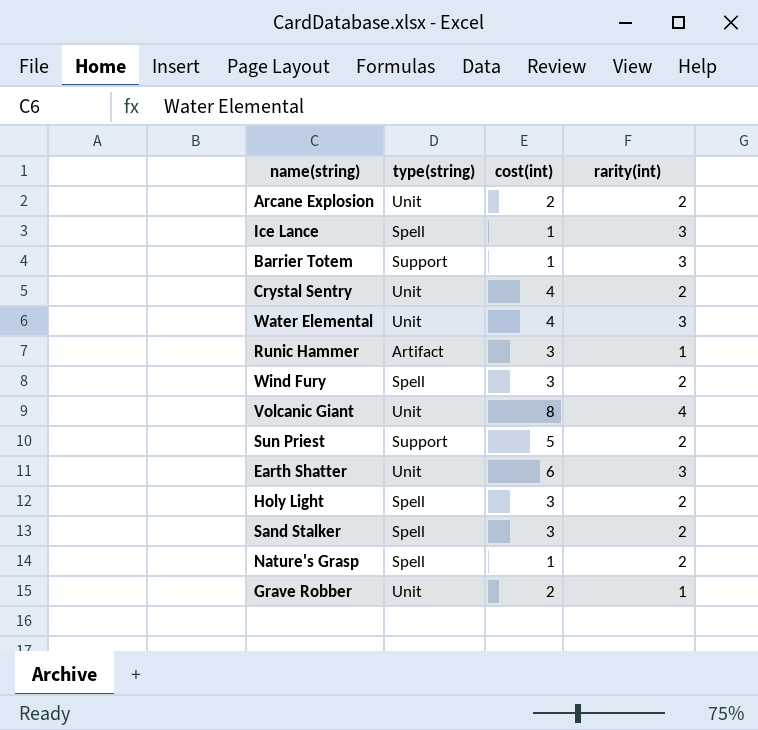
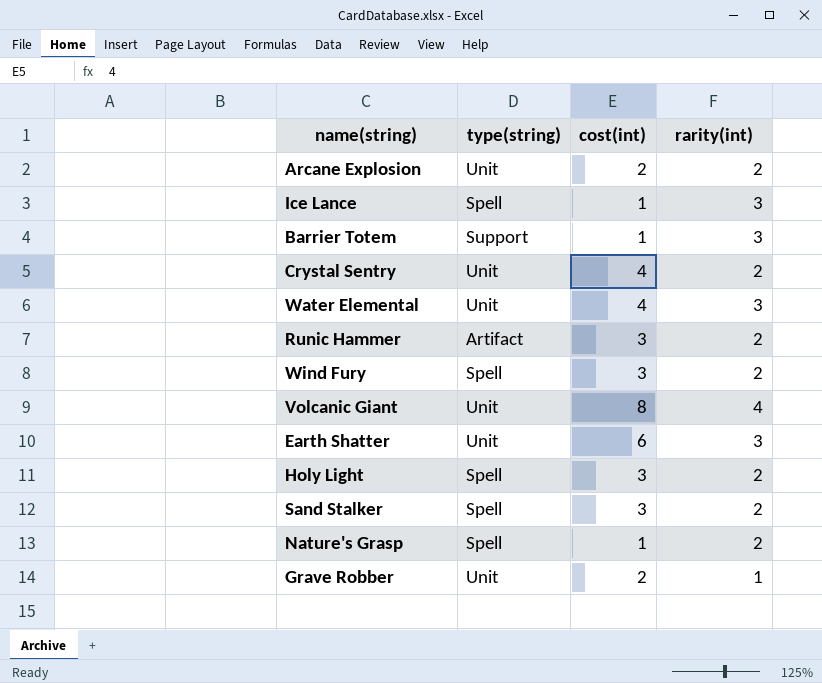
row Sun Priest: Support | 5 | 2 -> none
Runic Hammer | rarity(int): 1 -> 2

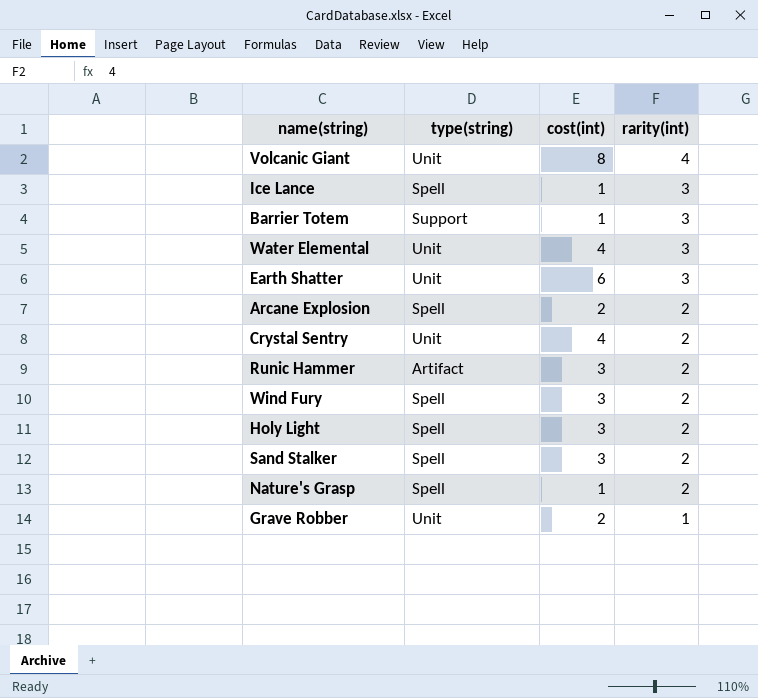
row order: none -> rarity(int) descending
Arcane Explosion | type(string): Unit -> Spell

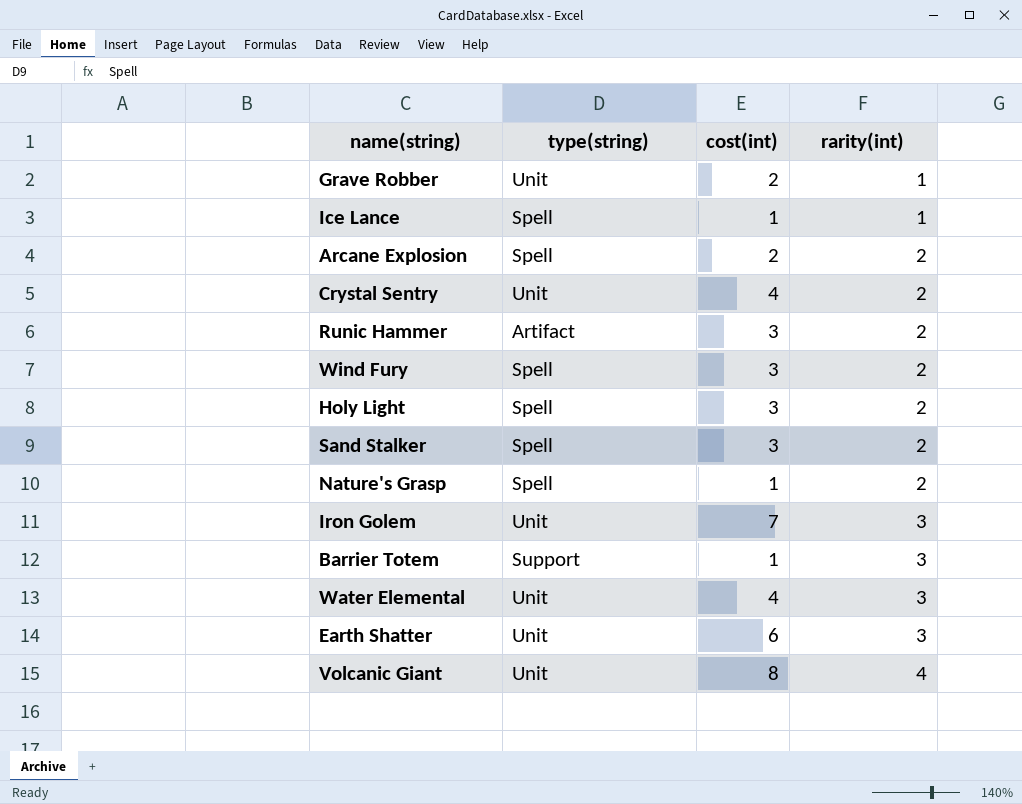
row order: rarity(int) descending -> rarity(int) ascending
Ice Lance | rarity(int): 3 -> 1
row Iron Golem: none -> Unit | 7 | 3

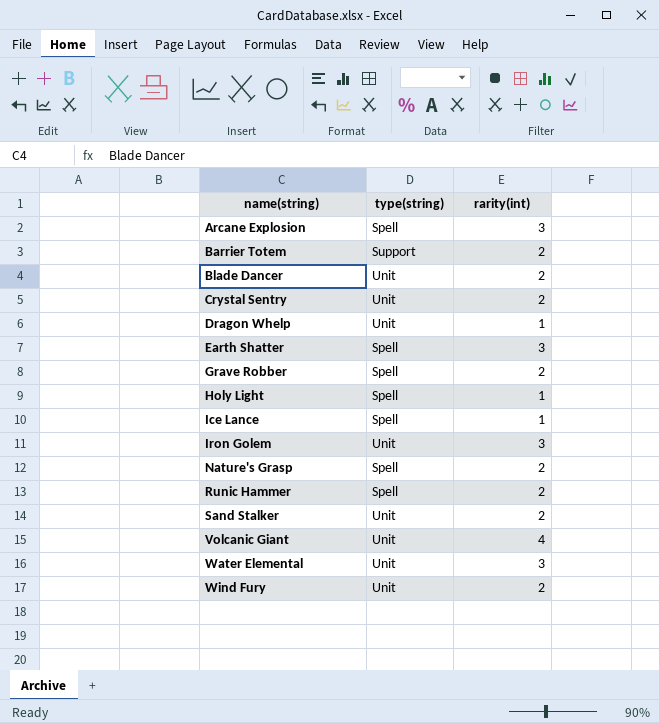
row order: rarity(int) ascending -> name(string) ascending
column cost(int) | position: 3 -> none
Arcane Explosion | rarity(int): 2 -> 3
Barrier Totem | rarity(int): 3 -> 2
row Blade Dancer: none -> Unit | 2
row Dragon Whelp: none -> Unit | 1
Earth Shatter | type(string): Unit -> Spell
Grave Robber | type(string): Unit -> Spell
Grave Robber | rarity(int): 1 -> 2
Holy Light | rarity(int): 2 -> 1
Runic Hammer | type(string): Artifact -> Spell
Sand Stalker | type(string): Spell -> Unit
Wind Fury | type(string): Spell -> Unit

